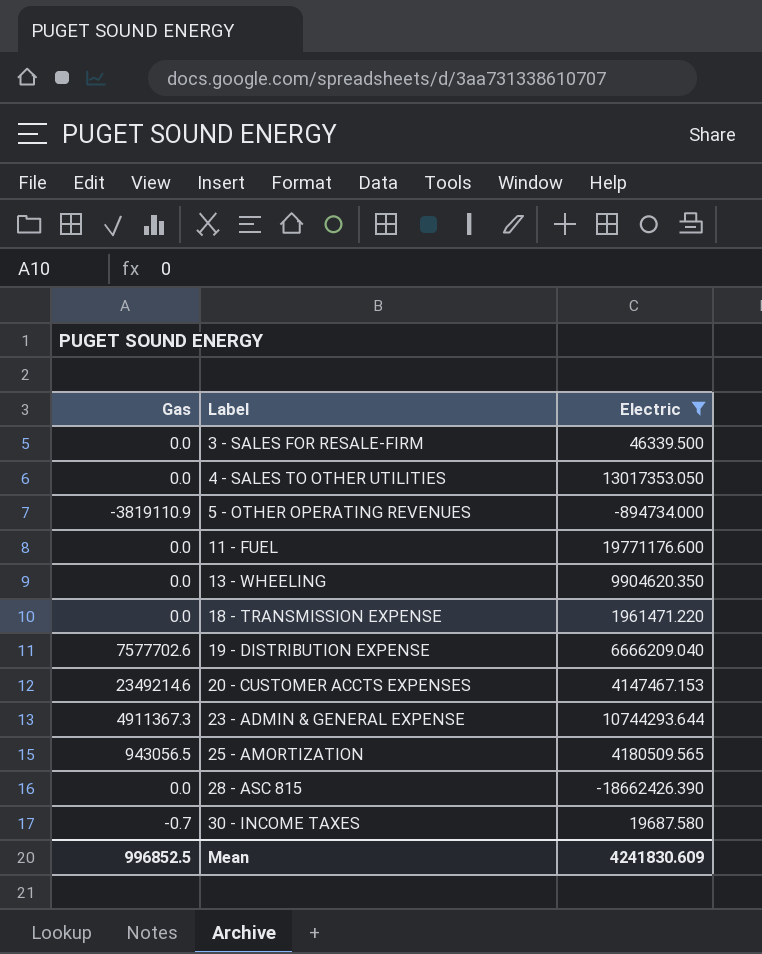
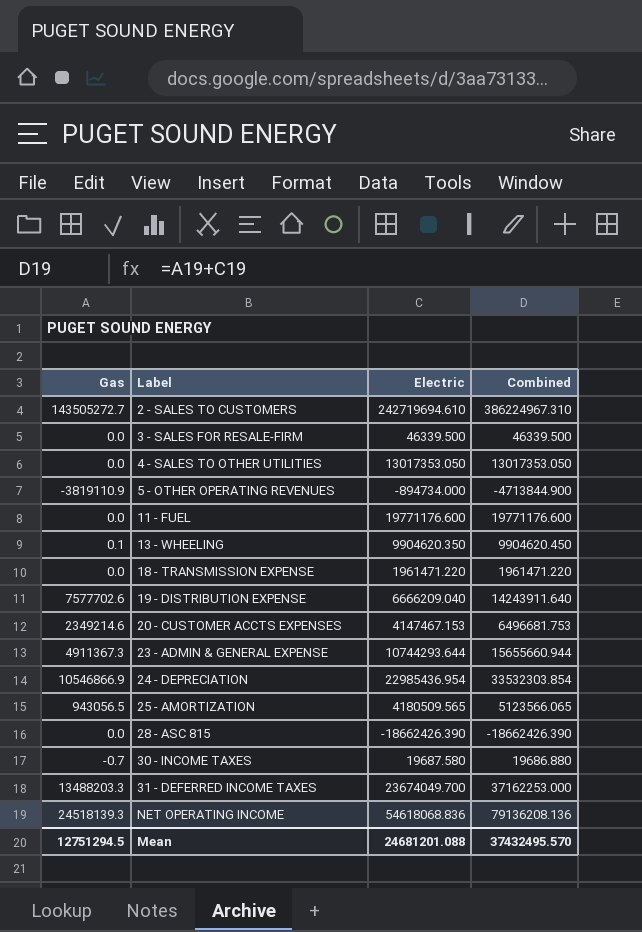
filter: Electric <= 19771176.600 -> none
column Combined | formula: none -> [Gas] + [Electric]
13 - WHEELING | Gas: 0.0 -> 0.1
Mean | Gas: 996852.5 -> 12751294.5
Mean | Electric: 4241830.609 -> 24681201.088

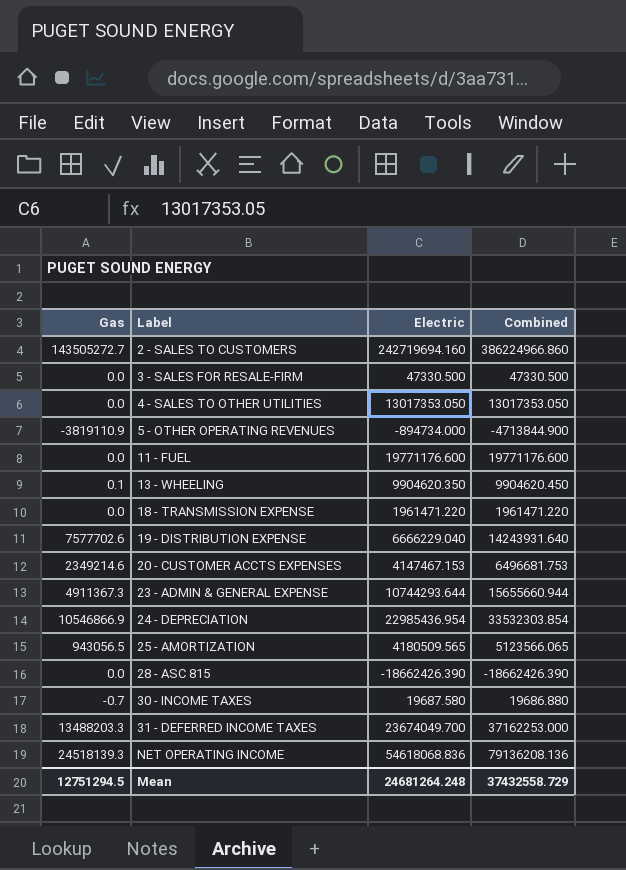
2 - SALES TO CUSTOMERS | Electric: 242719694.610 -> 242719694.160
2 - SALES TO CUSTOMERS | Combined: 386224967.310 -> 386224966.860
3 - SALES FOR RESALE-FIRM | Electric: 46339.500 -> 47330.500
3 - SALES FOR RESALE-FIRM | Combined: 46339.500 -> 47330.500
19 - DISTRIBUTION EXPENSE | Electric: 6666209.040 -> 6666229.040
19 - DISTRIBUTION EXPENSE | Combined: 14243911.640 -> 14243931.640
Mean | Electric: 24681201.088 -> 24681264.248
Mean | Combined: 37432495.570 -> 37432558.729

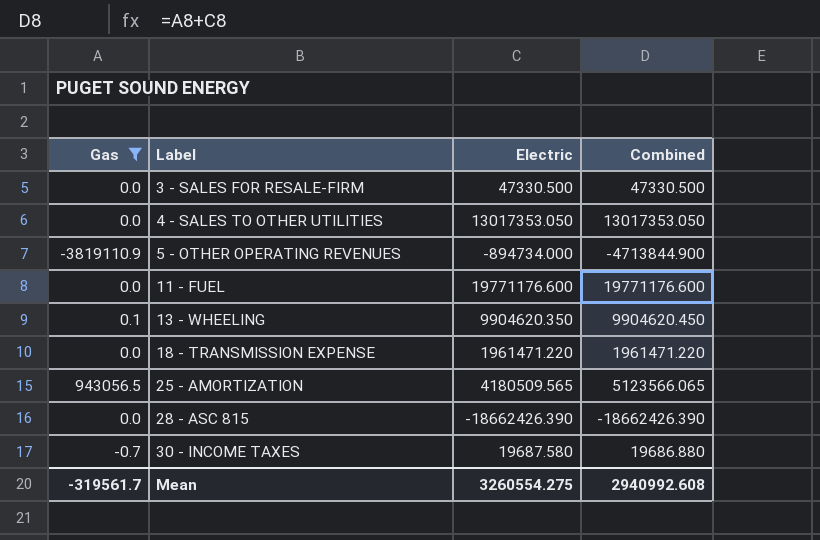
filter: none -> Gas <= 943056.5
Mean | Gas: 12751294.5 -> -319561.7
Mean | Electric: 24681264.248 -> 3260554.275
Mean | Combined: 37432558.729 -> 2940992.608

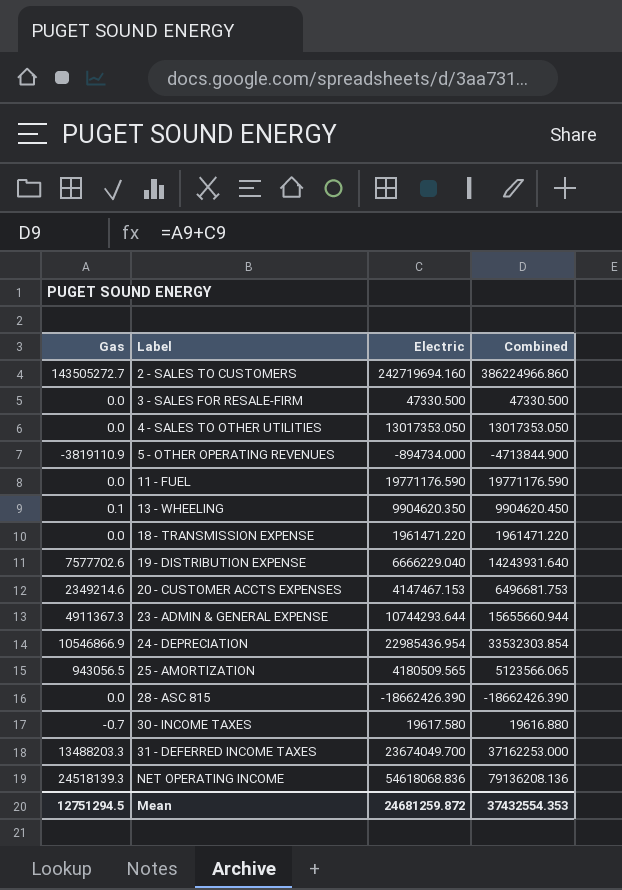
filter: Gas <= 943056.5 -> none
11 - FUEL | Electric: 19771176.600 -> 19771176.590
11 - FUEL | Combined: 19771176.600 -> 19771176.590
30 - INCOME TAXES | Electric: 19687.580 -> 19617.580
30 - INCOME TAXES | Combined: 19686.880 -> 19616.880
Mean | Gas: -319561.7 -> 12751294.5
Mean | Electric: 3260554.275 -> 24681259.872
Mean | Combined: 2940992.608 -> 37432554.353

